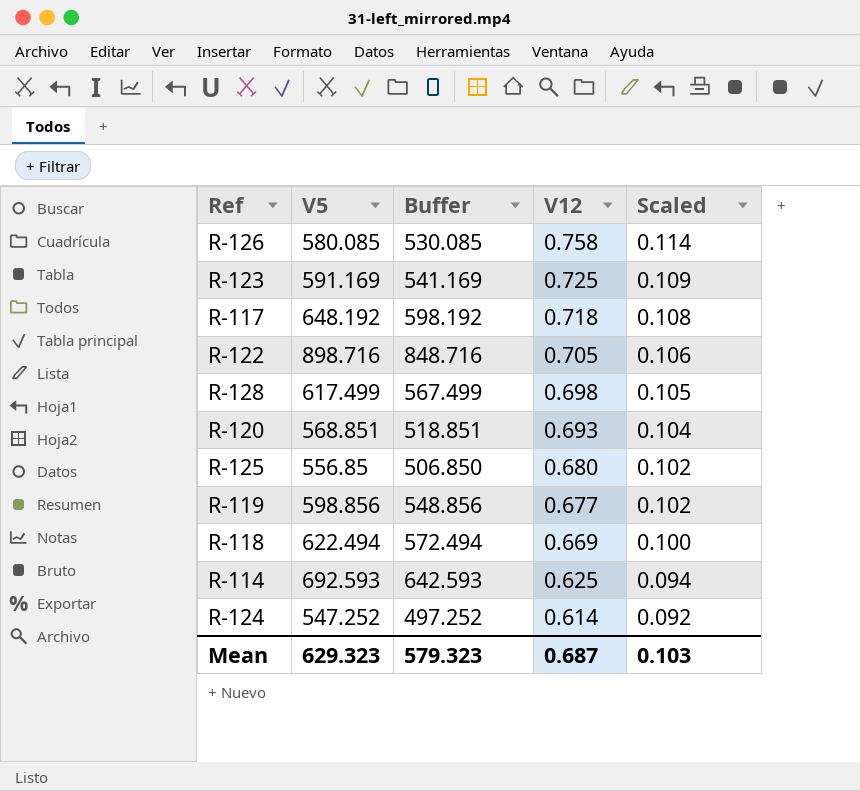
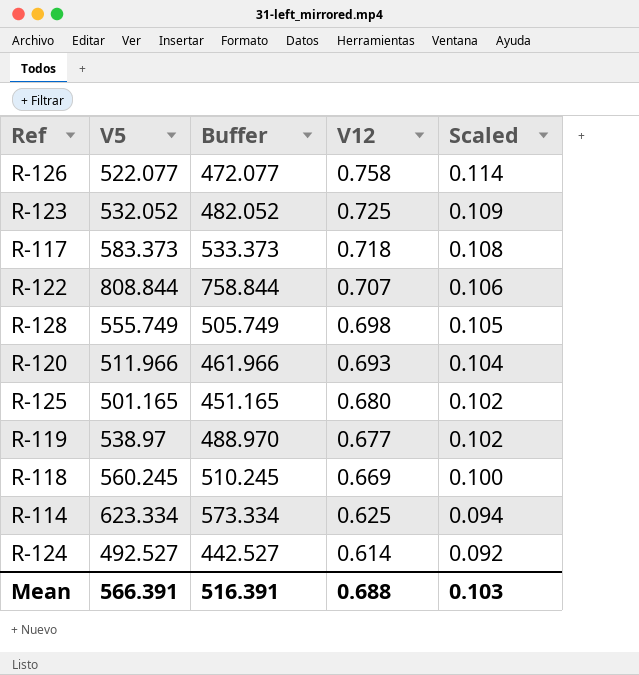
R-126 | V5: 580.085 -> 522.077
R-126 | Buffer: 530.085 -> 472.077
R-123 | V5: 591.169 -> 532.052
R-123 | Buffer: 541.169 -> 482.052
R-117 | V5: 648.192 -> 583.373
R-117 | Buffer: 598.192 -> 533.373
R-122 | V5: 898.716 -> 808.844
R-122 | Buffer: 848.716 -> 758.844
R-122 | V12: 0.705 -> 0.707
R-128 | V5: 617.499 -> 555.749
R-128 | Buffer: 567.499 -> 505.749
R-120 | V5: 568.851 -> 511.966
R-120 | Buffer: 518.851 -> 461.966
R-125 | V5: 556.85 -> 501.165
R-125 | Buffer: 506.850 -> 451.165
R-119 | V5: 598.856 -> 538.97
R-119 | Buffer: 548.856 -> 488.970
R-118 | V5: 622.494 -> 560.245
R-118 | Buffer: 572.494 -> 510.245
R-114 | V5: 692.593 -> 623.334
R-114 | Buffer: 642.593 -> 573.334
R-124 | V5: 547.252 -> 492.527
R-124 | Buffer: 497.252 -> 442.527
Mean | V5: 629.323 -> 566.391
Mean | Buffer: 579.323 -> 516.391
Mean | V12: 0.687 -> 0.688

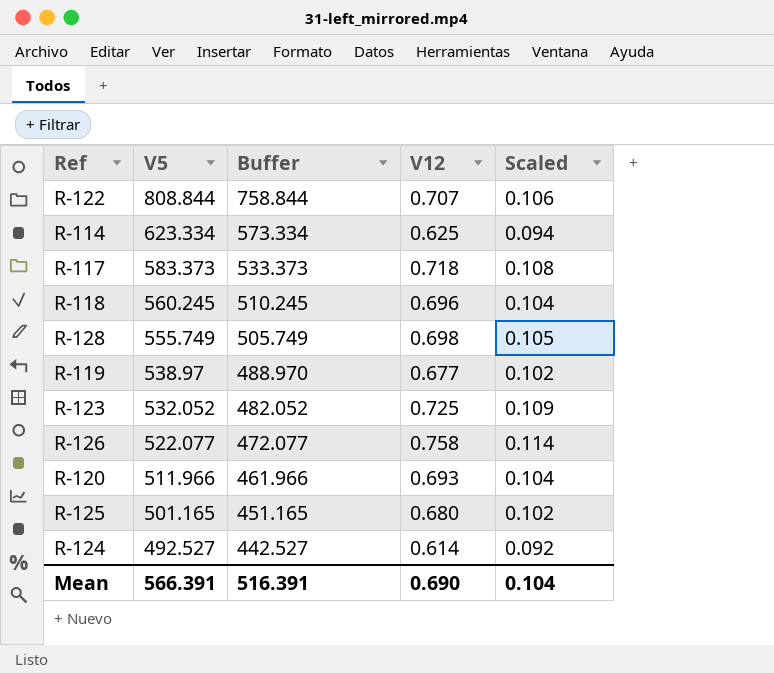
row order: V12 descending -> V5 descending
R-118 | V12: 0.669 -> 0.696
R-118 | Scaled: 0.100 -> 0.104
Mean | V12: 0.688 -> 0.690
Mean | Scaled: 0.103 -> 0.104

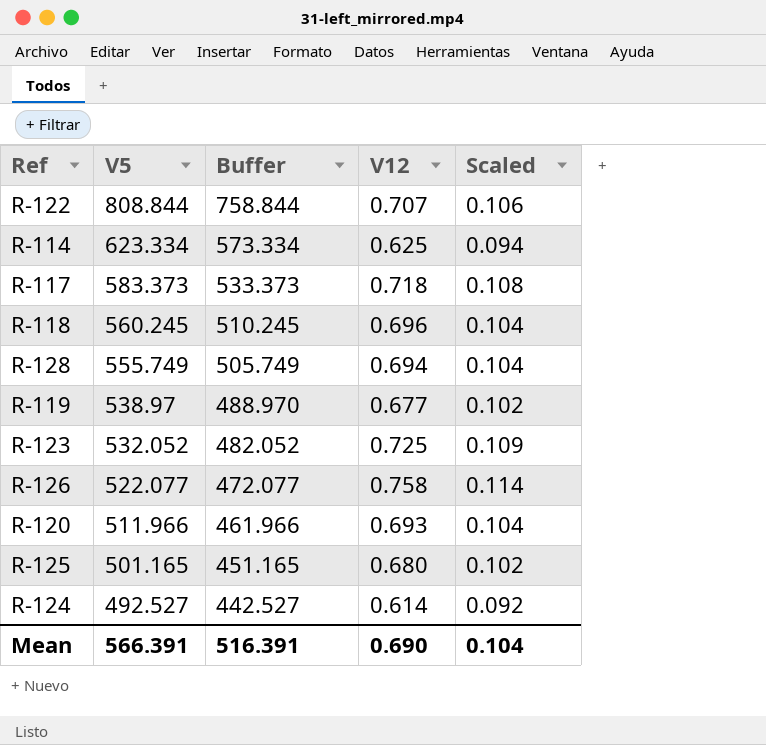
R-128 | V12: 0.698 -> 0.694
R-128 | Scaled: 0.105 -> 0.104

